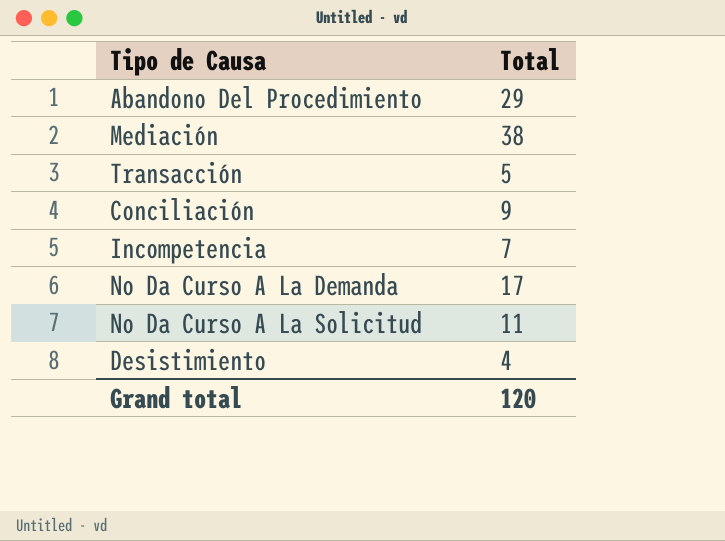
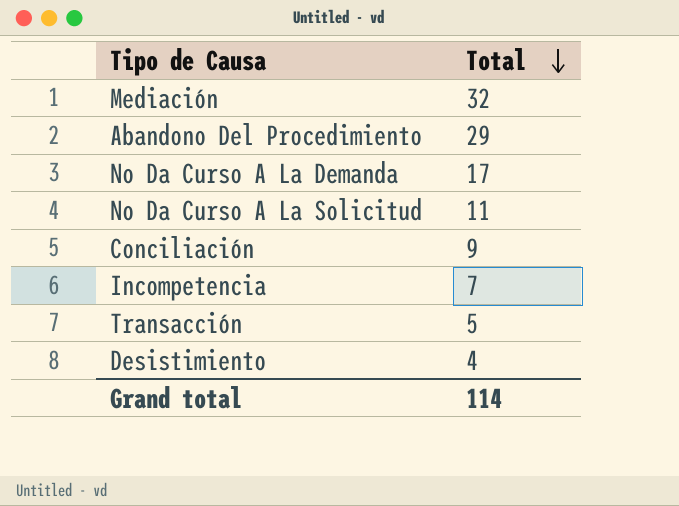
row order: none -> Total descending
Mediación | Total: 38 -> 32
Grand total | Total: 120 -> 114

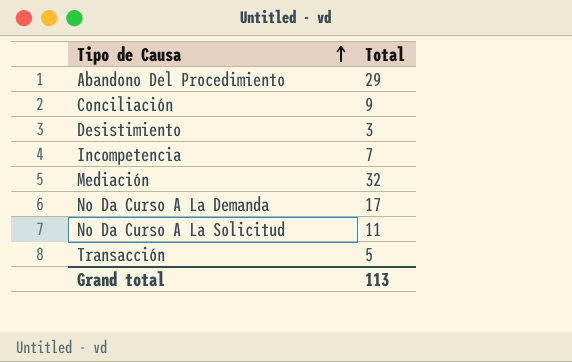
row order: Total descending -> Tipo de Causa ascending
Desistimiento | Total: 4 -> 3
Grand total | Total: 114 -> 113

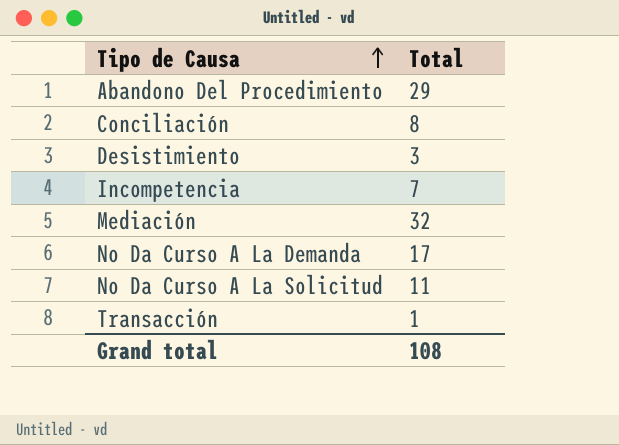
Conciliación | Total: 9 -> 8
Transacción | Total: 5 -> 1
Grand total | Total: 113 -> 108

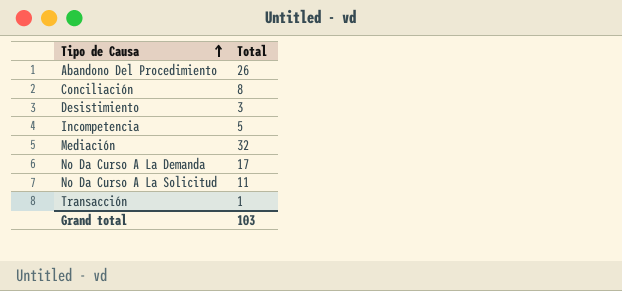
Abandono Del Procedimiento | Total: 29 -> 26
Incompetencia | Total: 7 -> 5
Grand total | Total: 108 -> 103

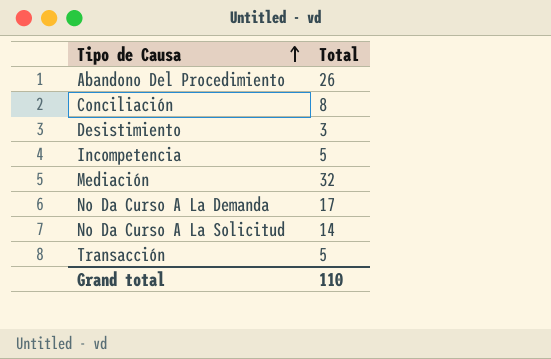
No Da Curso A La Solicitud | Total: 11 -> 14
Transacción | Total: 1 -> 5
Grand total | Total: 103 -> 110

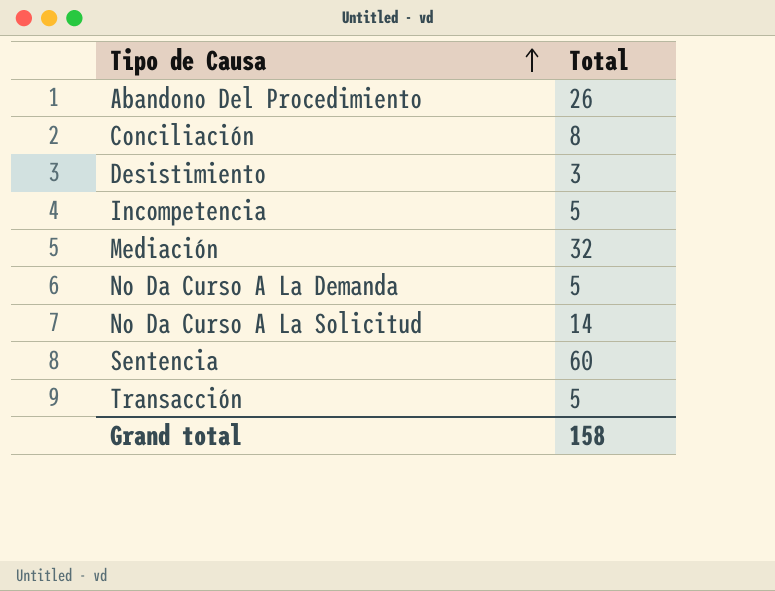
No Da Curso A La Demanda | Total: 17 -> 5
row Sentencia: none -> 60
Grand total | Total: 110 -> 158

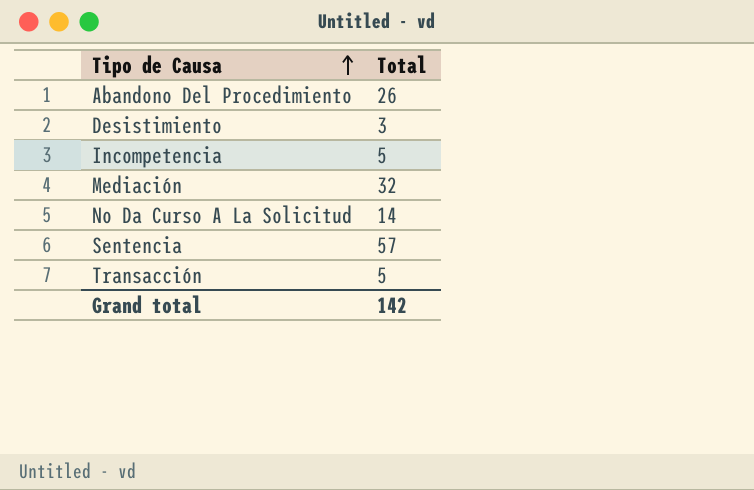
row Conciliación: 8 -> none
row No Da Curso A La Demanda: 5 -> none
Sentencia | Total: 60 -> 57
Grand total | Total: 158 -> 142

